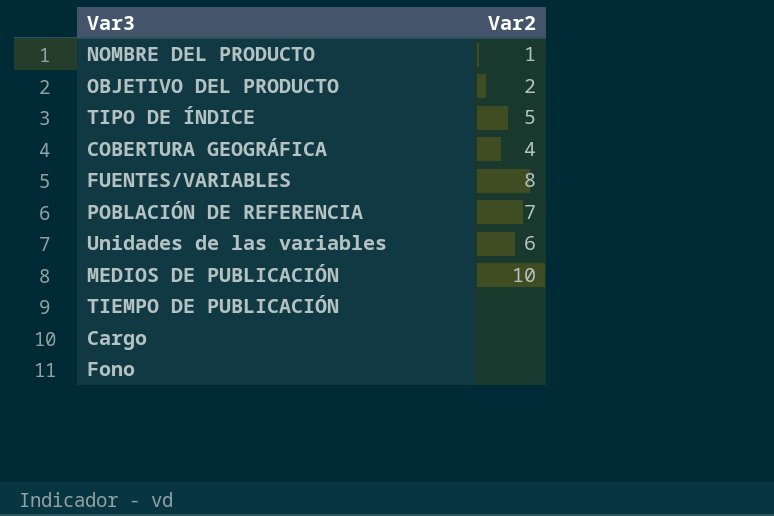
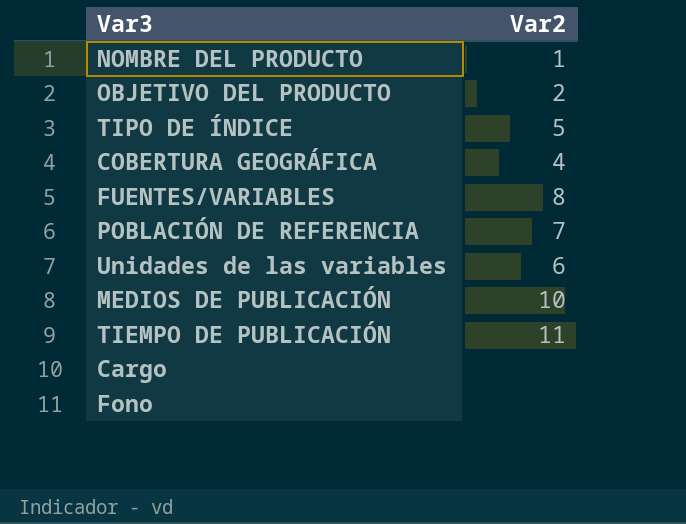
TIEMPO DE PUBLICACIÓN | Var2: none -> 11

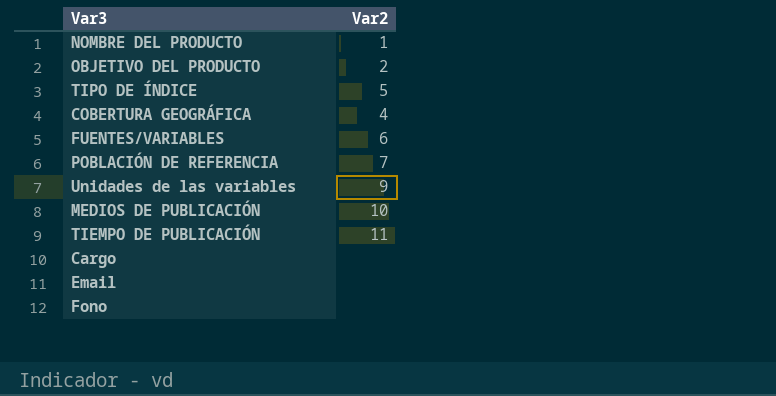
FUENTES/VARIABLES | Var2: 8 -> 6
Unidades de las variables | Var2: 6 -> 9
row Email: none -> none

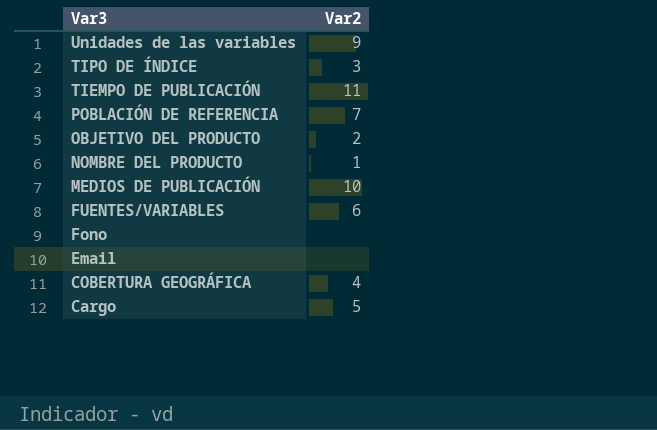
row order: none -> Var3 descending
TIPO DE ÍNDICE | Var2: 5 -> 3
Cargo | Var2: none -> 5

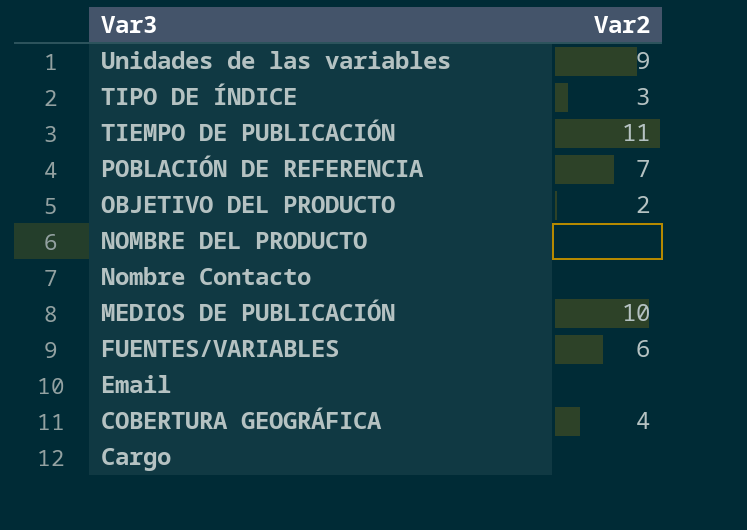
row Fono: none -> none
NOMBRE DEL PRODUCTO | Var2: 1 -> none
row Nombre Contacto: none -> none
Cargo | Var2: 5 -> none

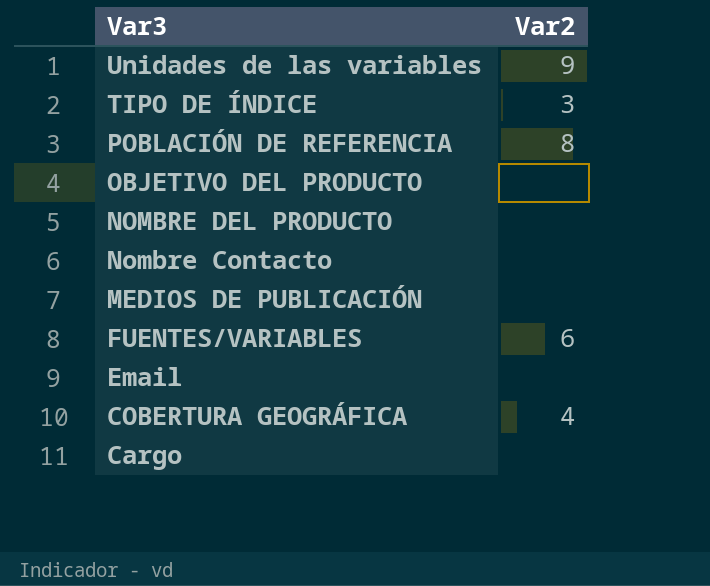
row TIEMPO DE PUBLICACIÓN: 11 -> none
POBLACIÓN DE REFERENCIA | Var2: 7 -> 8
OBJETIVO DEL PRODUCTO | Var2: 2 -> none
MEDIOS DE PUBLICACIÓN | Var2: 10 -> none

